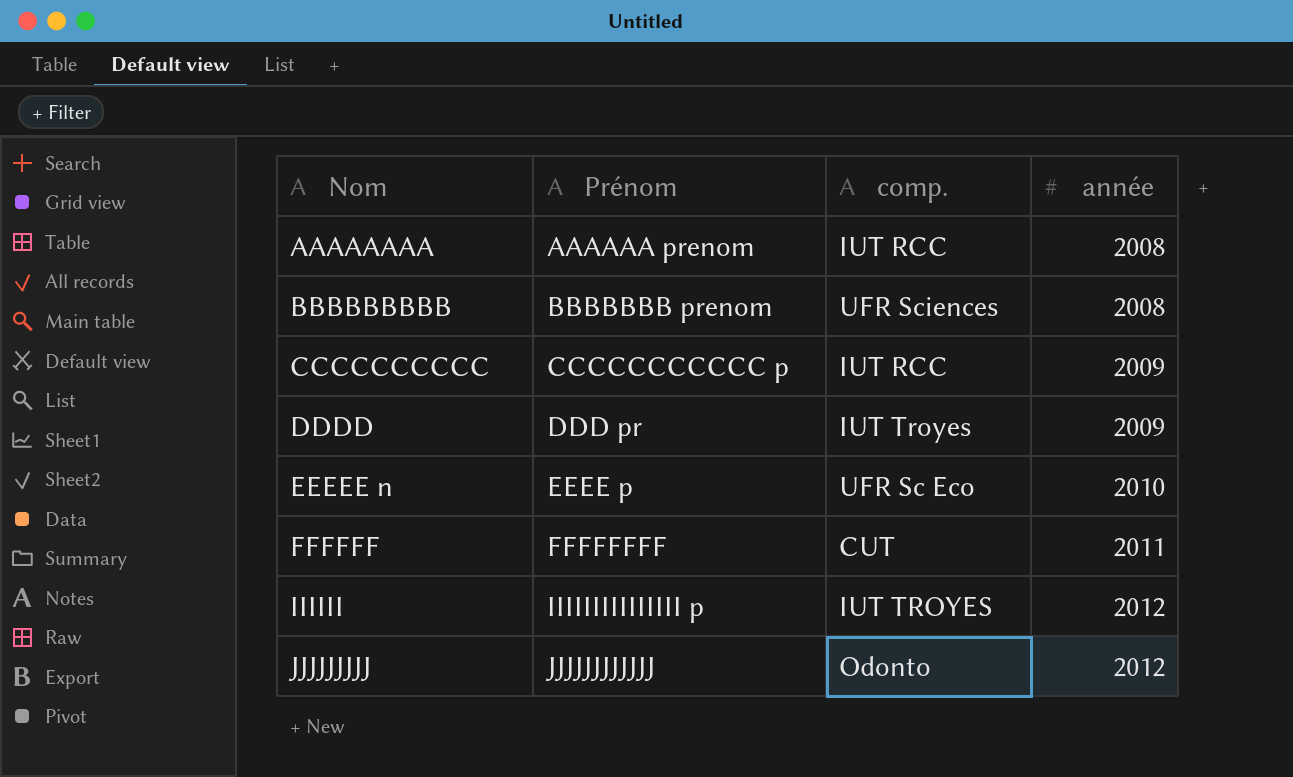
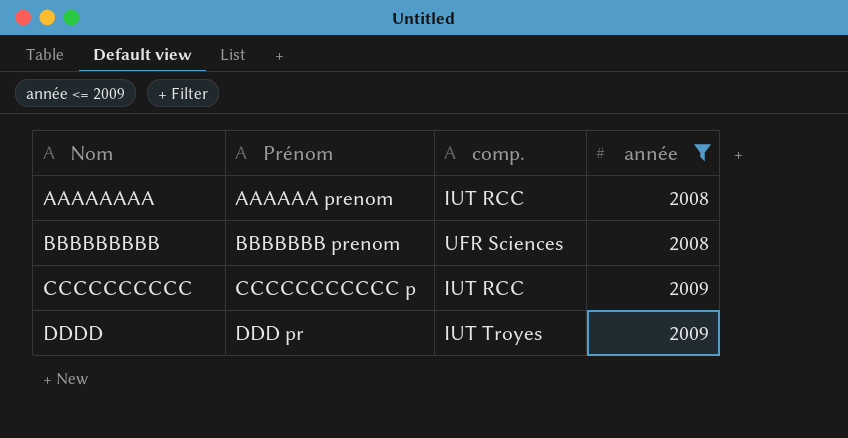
filter: none -> année <= 2009

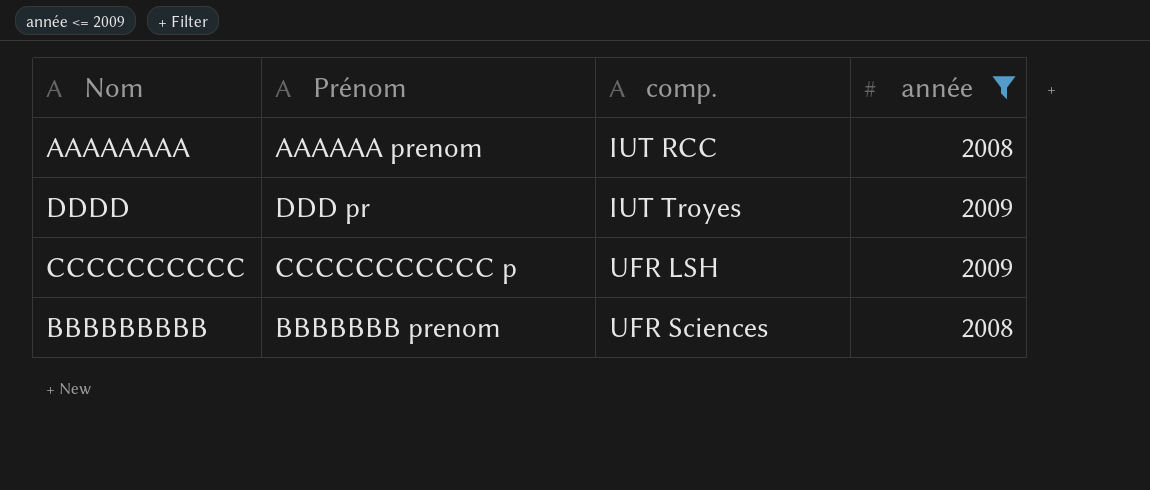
row order: Nom ascending -> comp. ascending
CCCCCCCCCC | comp.: IUT RCC -> UFR LSH

